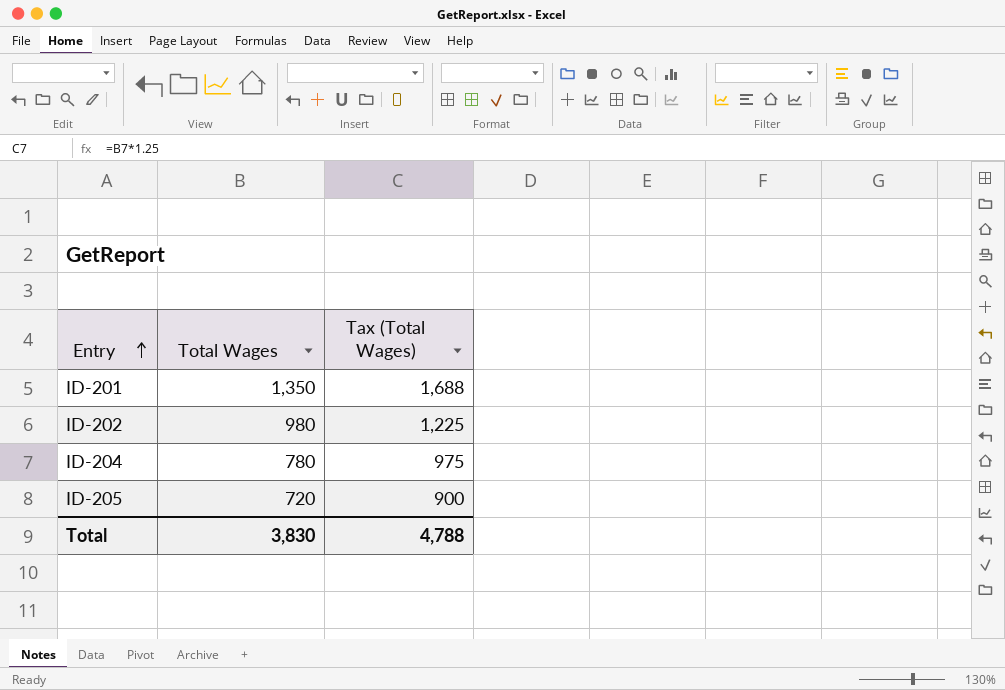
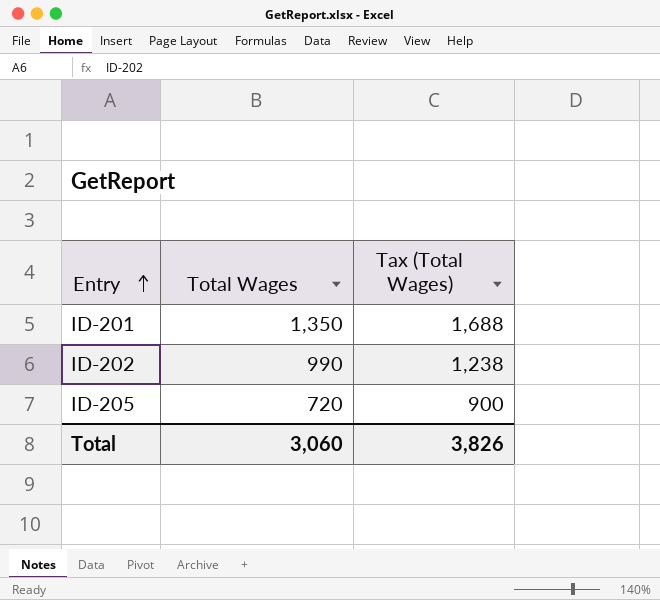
row ID-204: 780 | 975 -> none
ID-202 | Total Wages: 980 -> 990
ID-202 | Tax (Total Wages): 1,225 -> 1,238
Total | Total Wages: 3,830 -> 3,060
Total | Tax (Total Wages): 4,788 -> 3,826

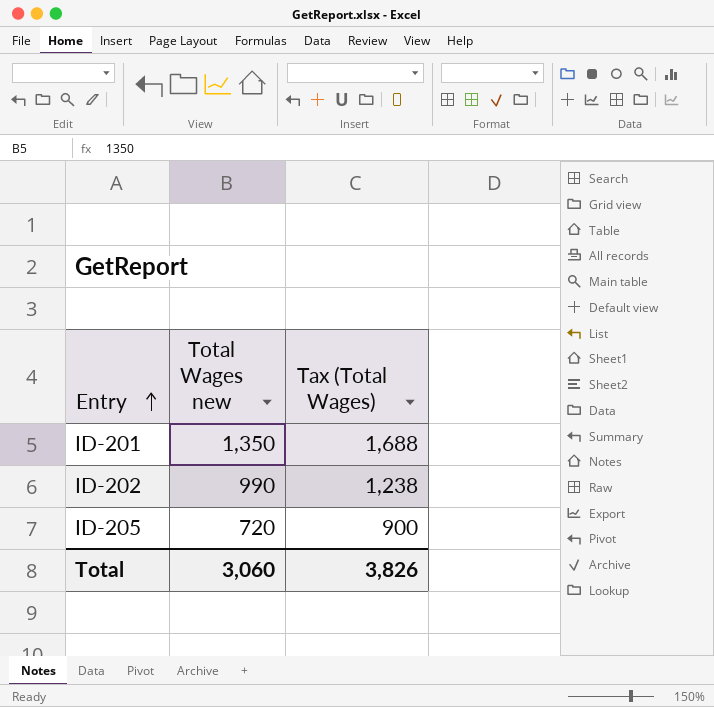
column name: Total Wages -> Total Wages new

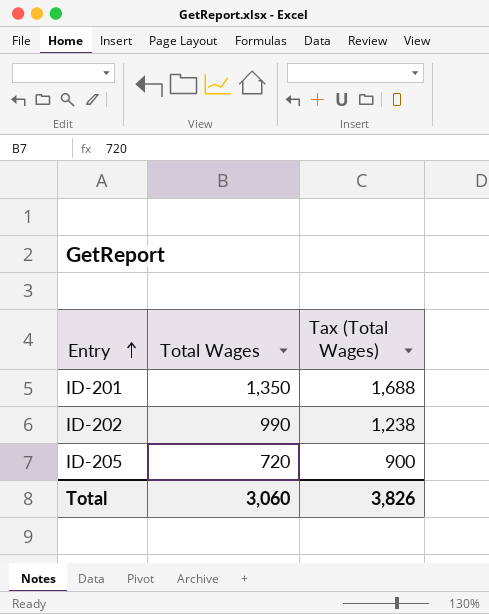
column name: Total Wages new -> Total Wages

